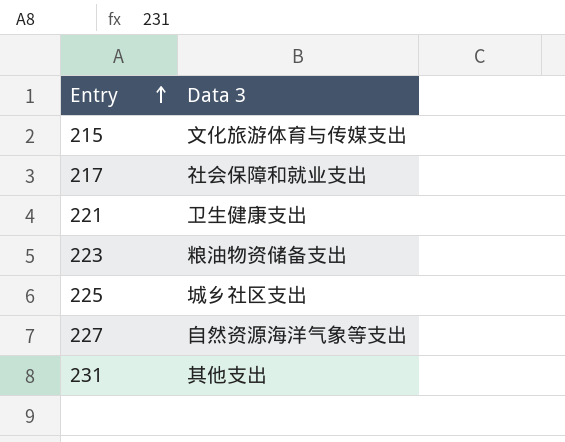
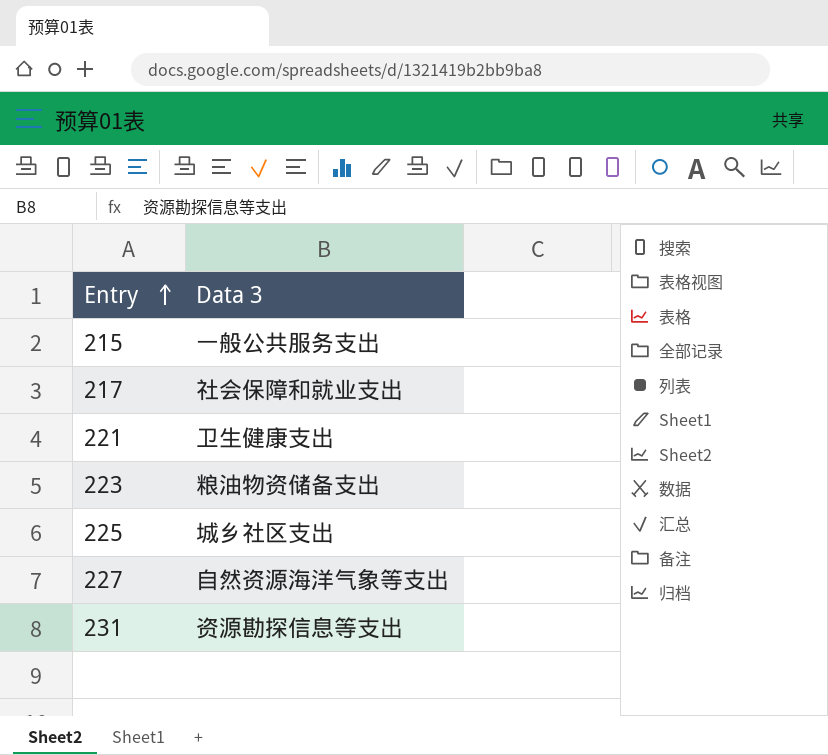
215 | Data 3: 文化旅游体育与传媒支出 -> 一般公共服务支出
231 | Data 3: 其他支出 -> 资源勘探信息等支出

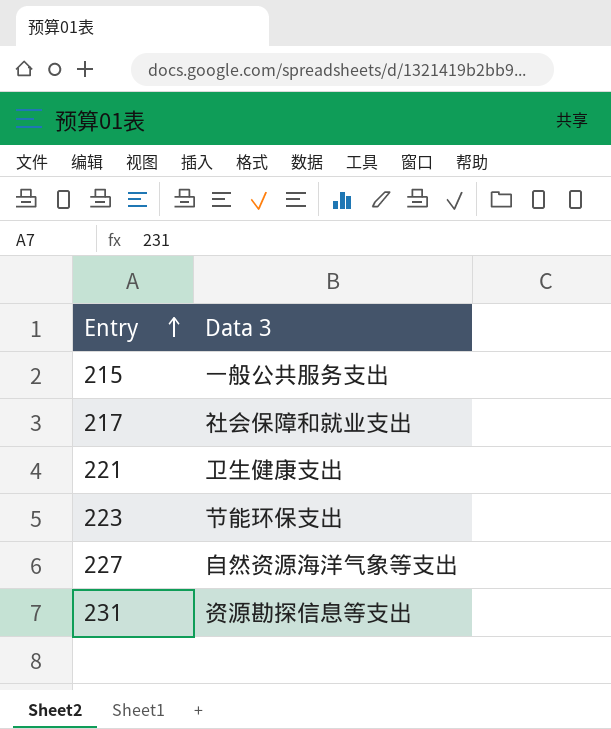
row 225: 城乡社区支出 -> none
223 | Data 3: 粮油物资储备支出 -> 节能环保支出

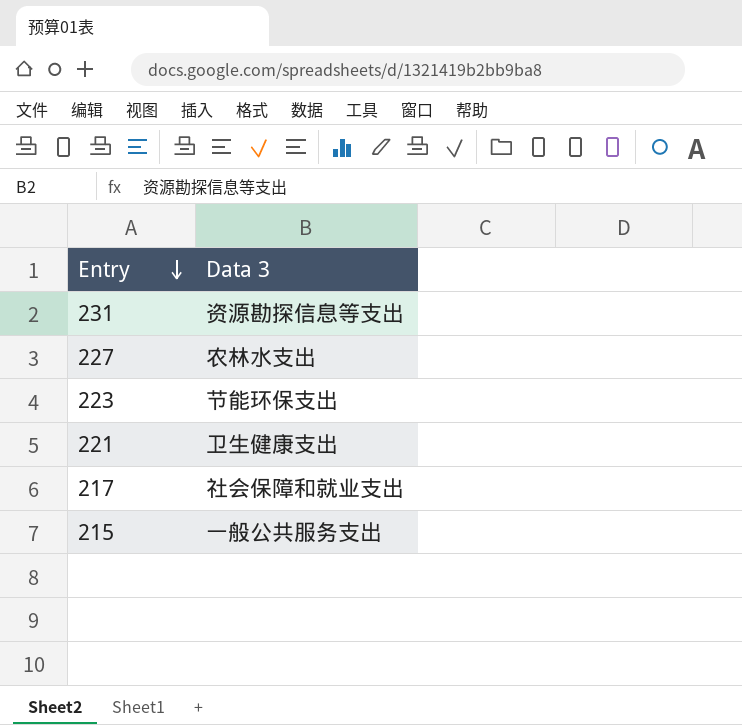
row order: Entry ascending -> Entry descending
227 | Data 3: 自然资源海洋气象等支出 -> 农林水支出

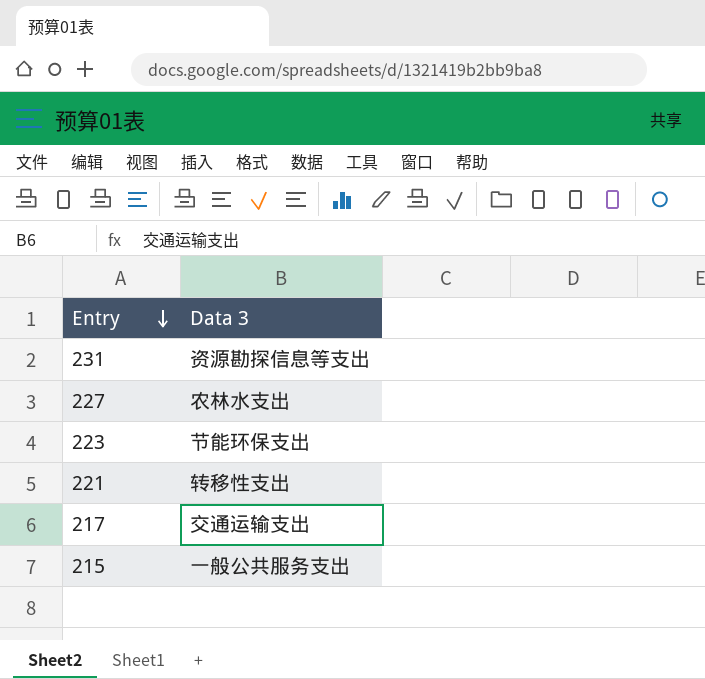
221 | Data 3: 卫生健康支出 -> 转移性支出
217 | Data 3: 社会保障和就业支出 -> 交通运输支出

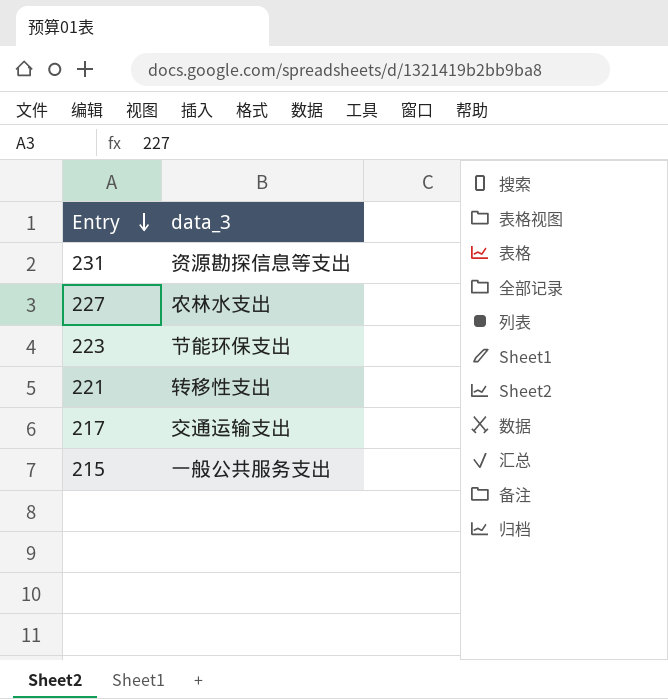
column name: Data 3 -> data_3

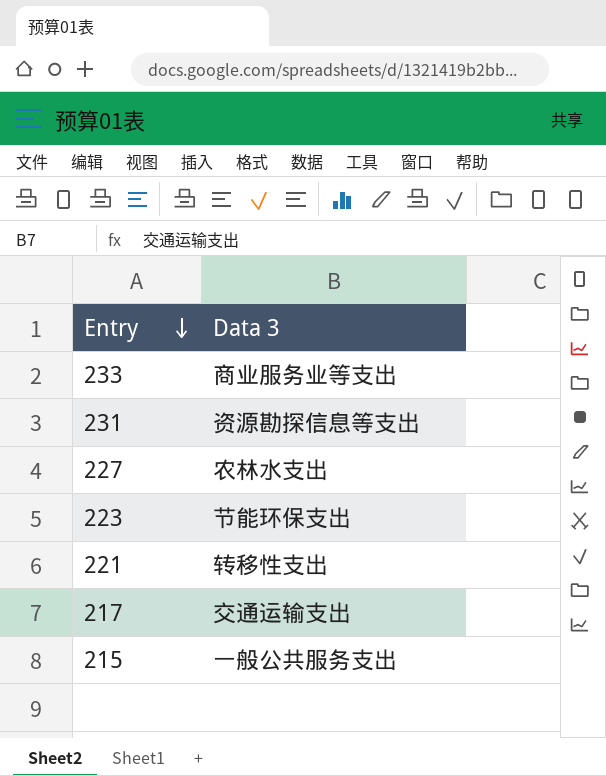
column name: data_3 -> Data 3
row 233: none -> 商业服务业等支出

